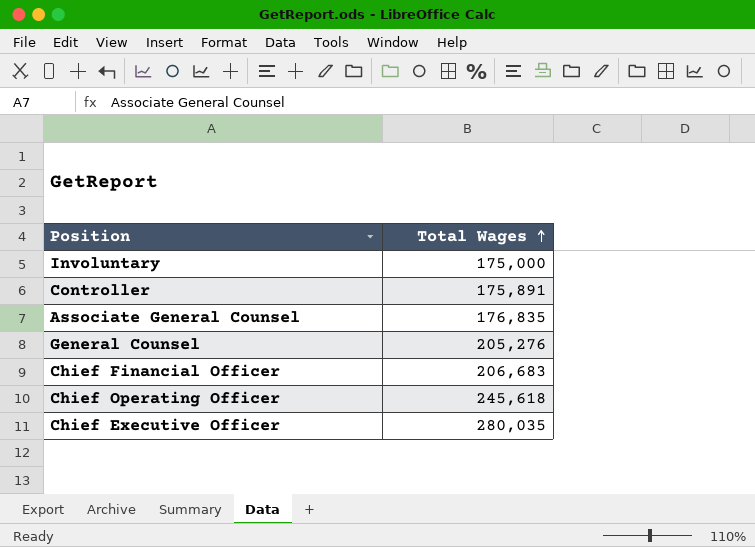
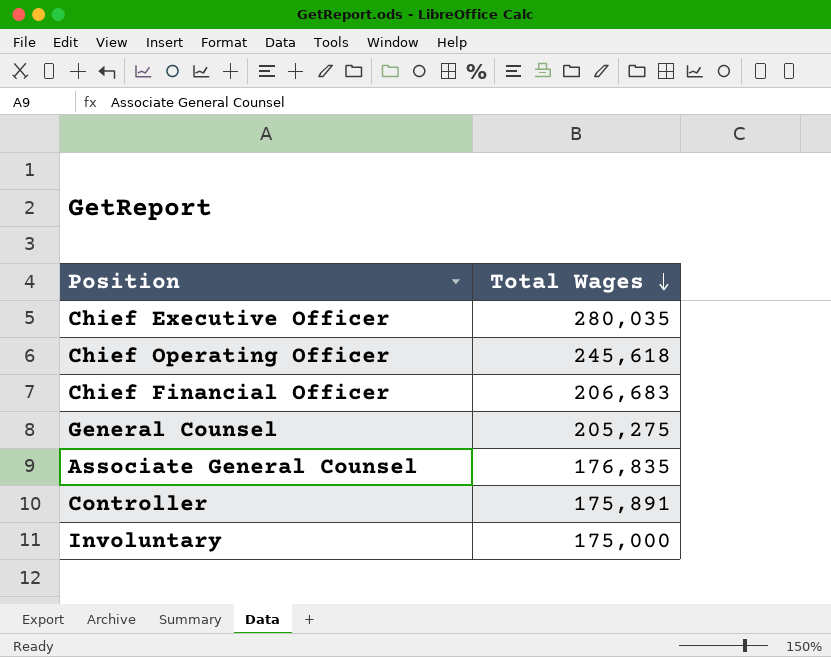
row order: Total Wages ascending -> Total Wages descending
General Counsel | Total Wages: 205,276 -> 205,275

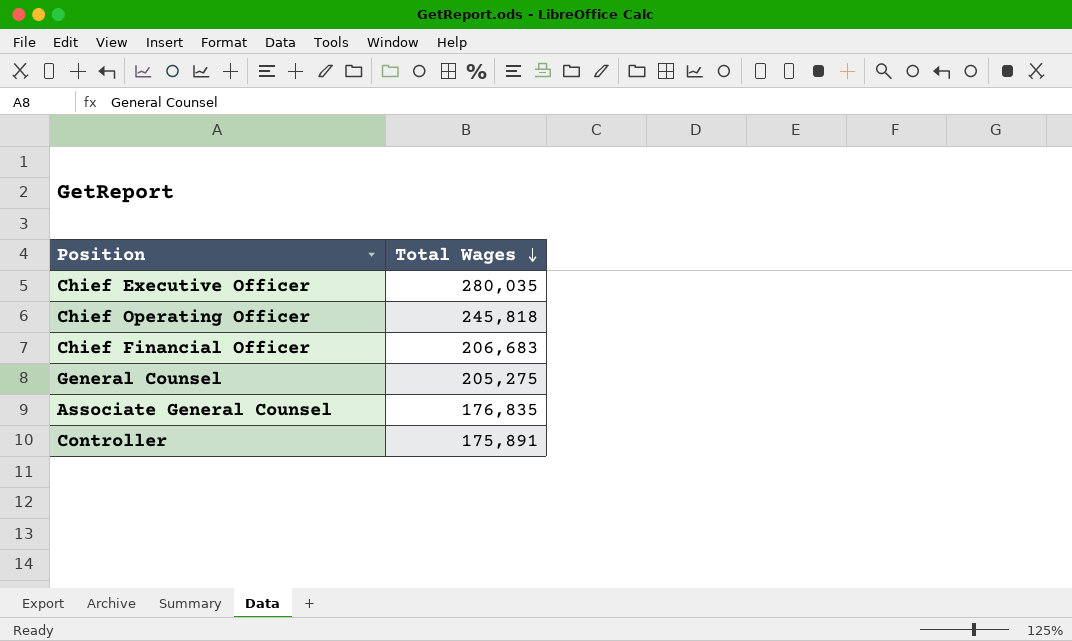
row Involuntary: 175,000 -> none
Chief Operating Officer | Total Wages: 245,618 -> 245,818

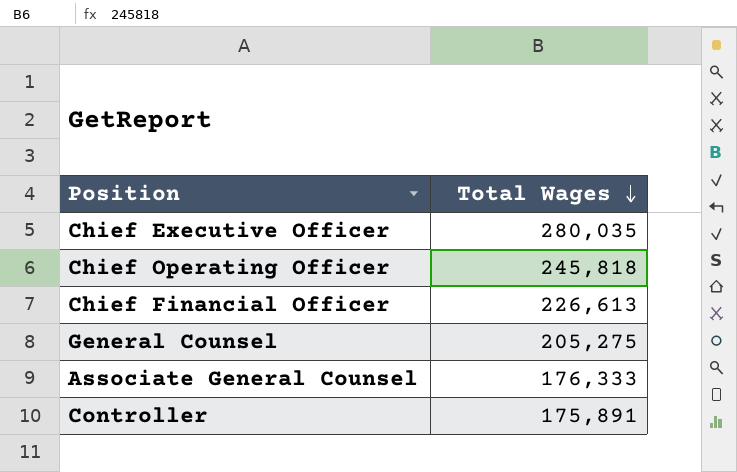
Chief Financial Officer | Total Wages: 206,683 -> 226,613
Associate General Counsel | Total Wages: 176,835 -> 176,333

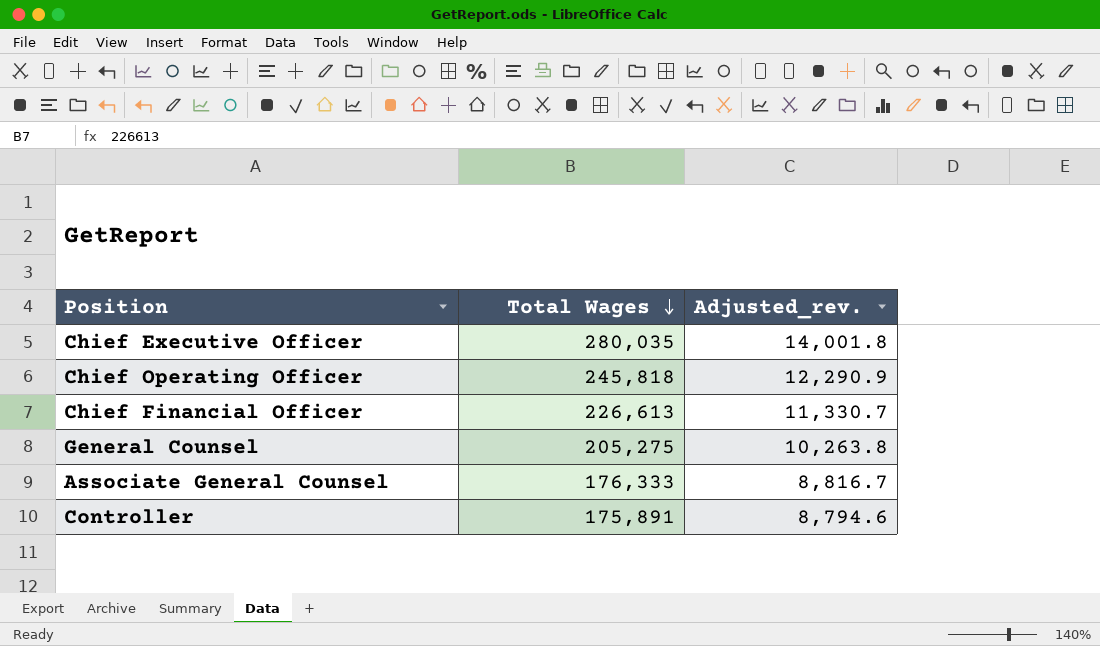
column Adjusted_rev. | formula: none -> [Total Wages] * 0.05

